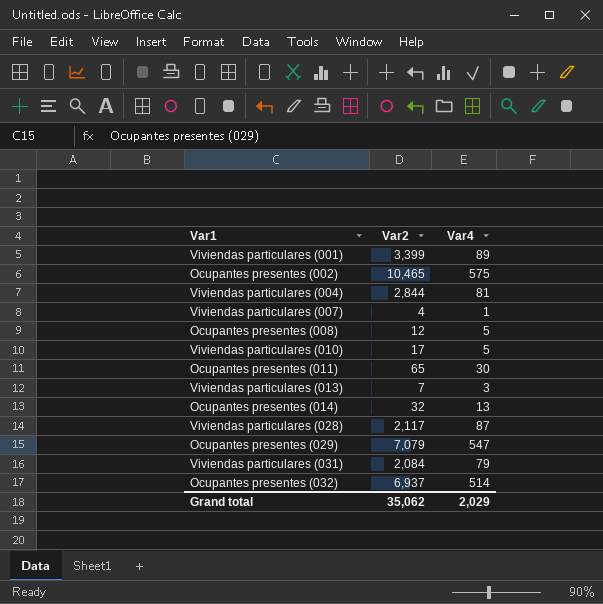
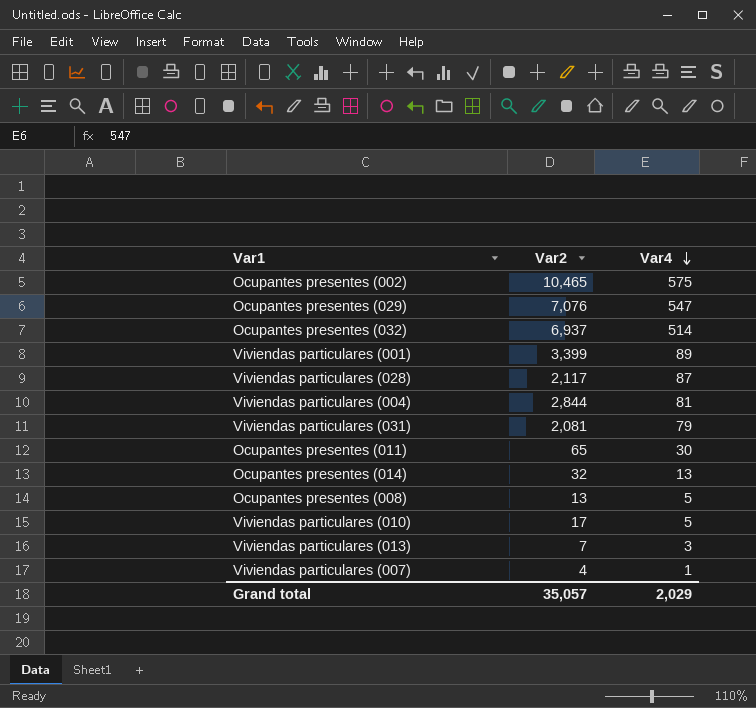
row order: none -> Var4 descending
Ocupantes presentes (029) | Var2: 7,079 -> 7,076
Viviendas particulares (031) | Var2: 2,084 -> 2,081
Ocupantes presentes (008) | Var2: 12 -> 13
Grand total | Var2: 35,062 -> 35,057

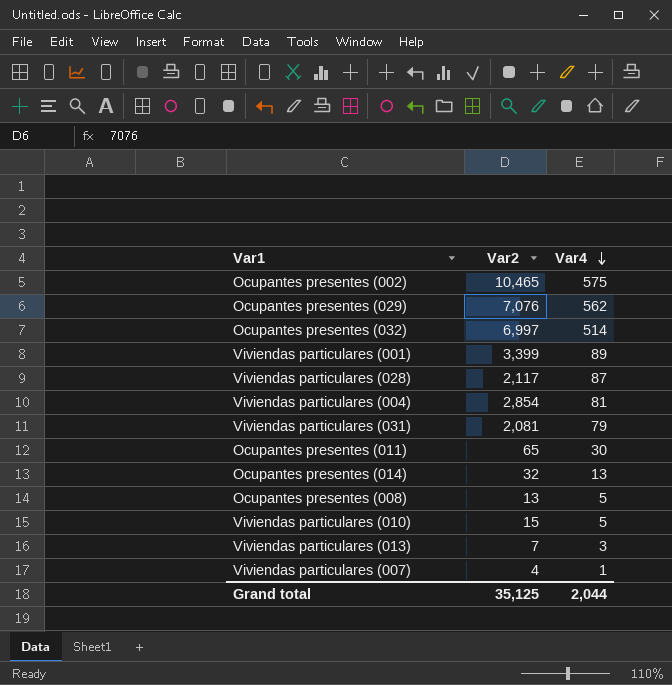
Ocupantes presentes (029) | Var4: 547 -> 562
Ocupantes presentes (032) | Var2: 6,937 -> 6,997
Viviendas particulares (004) | Var2: 2,844 -> 2,854
Viviendas particulares (010) | Var2: 17 -> 15
Grand total | Var2: 35,057 -> 35,125
Grand total | Var4: 2,029 -> 2,044

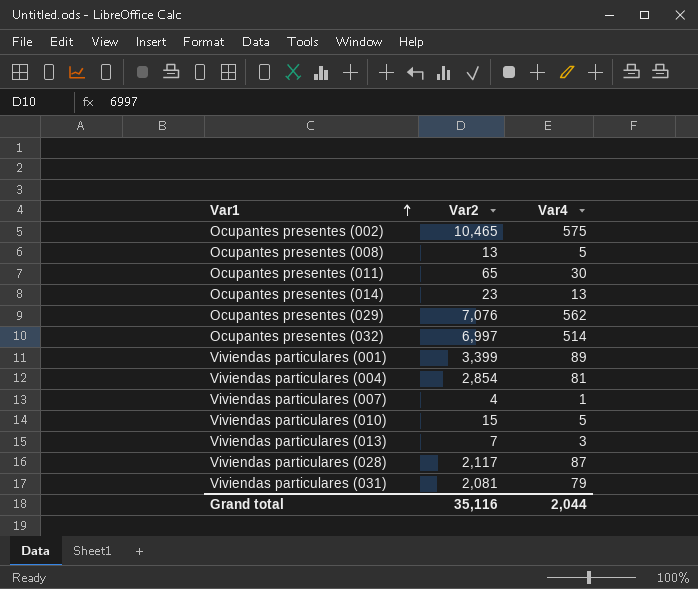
row order: Var4 descending -> Var1 ascending
Ocupantes presentes (014) | Var2: 32 -> 23
Grand total | Var2: 35,125 -> 35,116

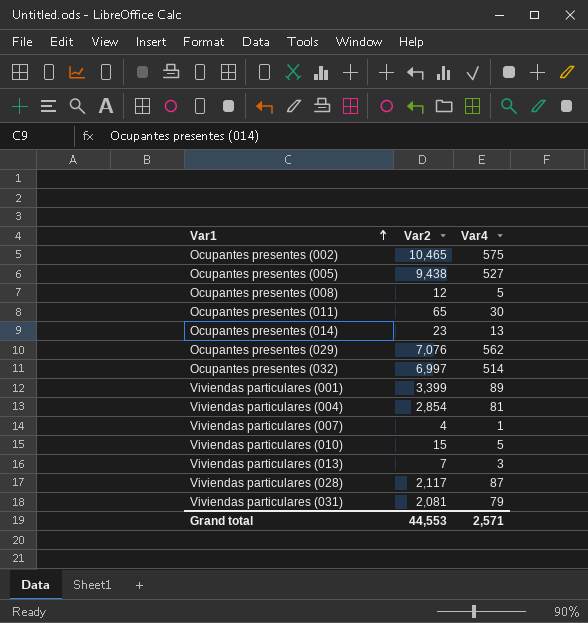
row Ocupantes presentes (005): none -> 9,438 | 527
Ocupantes presentes (008) | Var2: 13 -> 12
Grand total | Var2: 35,116 -> 44,553
Grand total | Var4: 2,044 -> 2,571

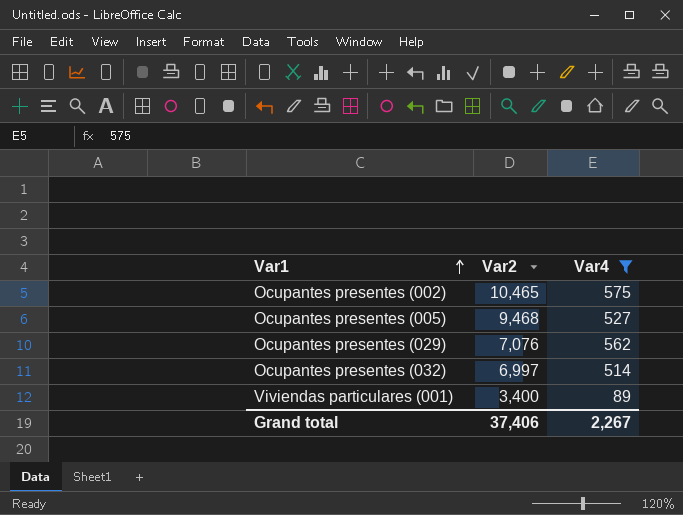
filter: none -> Var4 >= 89
Ocupantes presentes (005) | Var2: 9,438 -> 9,468
Viviendas particulares (001) | Var2: 3,399 -> 3,400
Grand total | Var2: 44,553 -> 37,406
Grand total | Var4: 2,571 -> 2,267

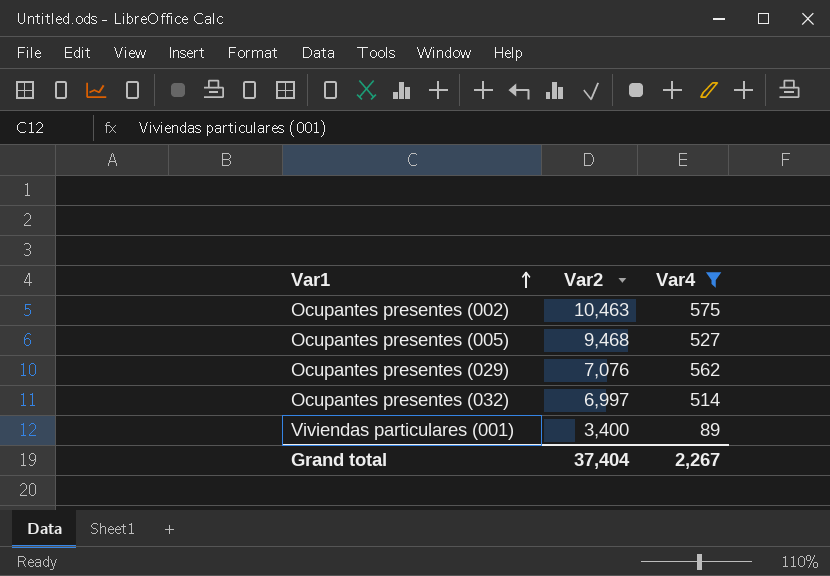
Ocupantes presentes (002) | Var2: 10,465 -> 10,463
Grand total | Var2: 37,406 -> 37,404

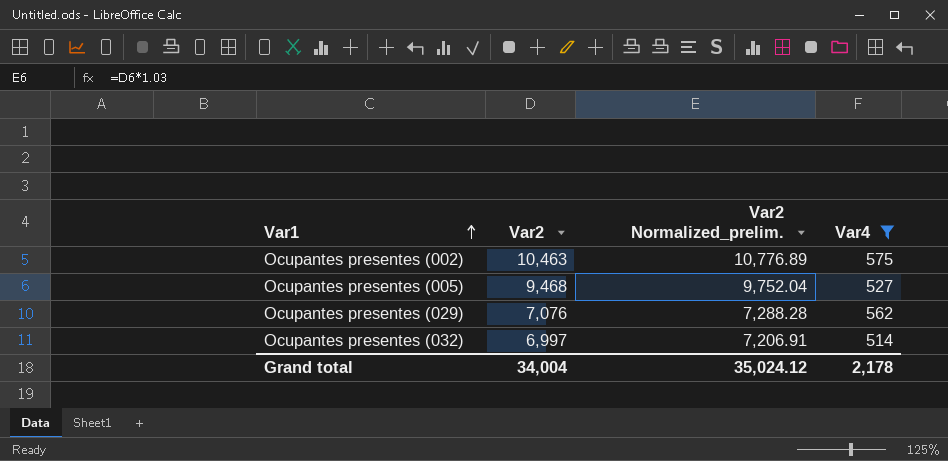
column Var2 Normalized_prelim. | formula: none -> [Var2] * 1.03
row Viviendas particulares (001): 3,400 | 89 -> none
Grand total | Var2: 37,404 -> 34,004
Grand total | Var4: 2,267 -> 2,178

